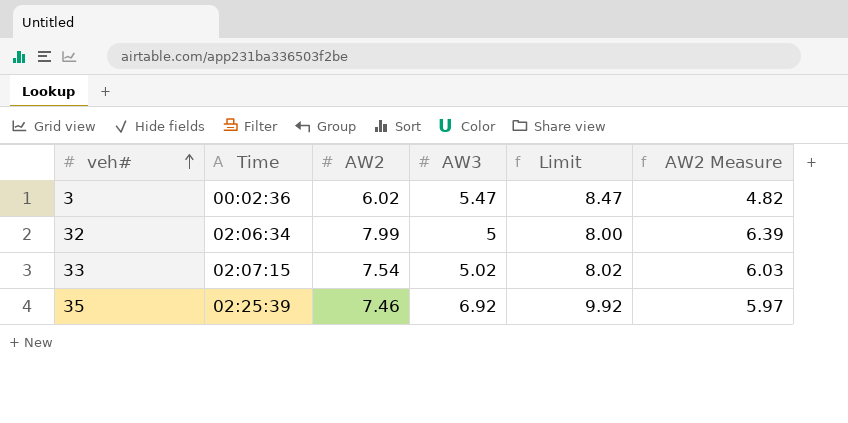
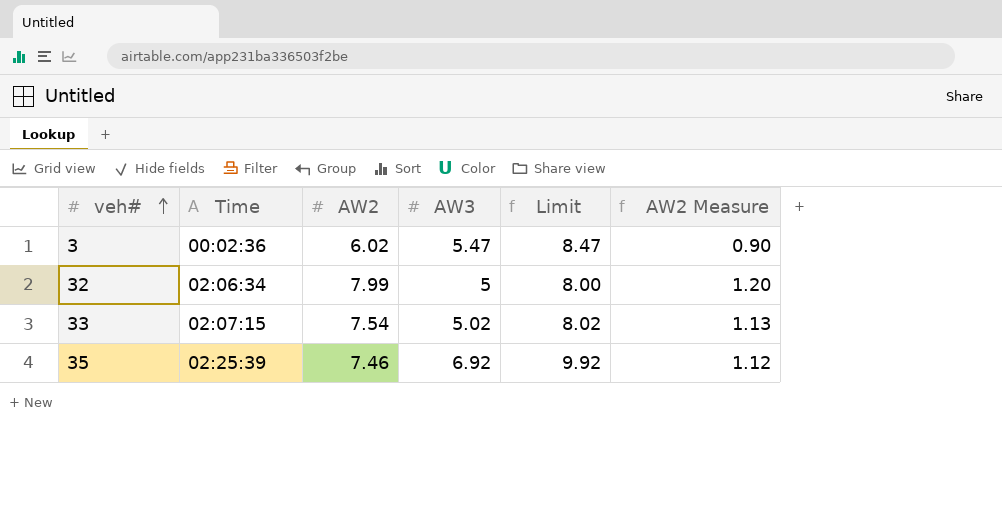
column AW2 Measure | formula: [AW2] * 0.8 -> [AW2] * 0.15

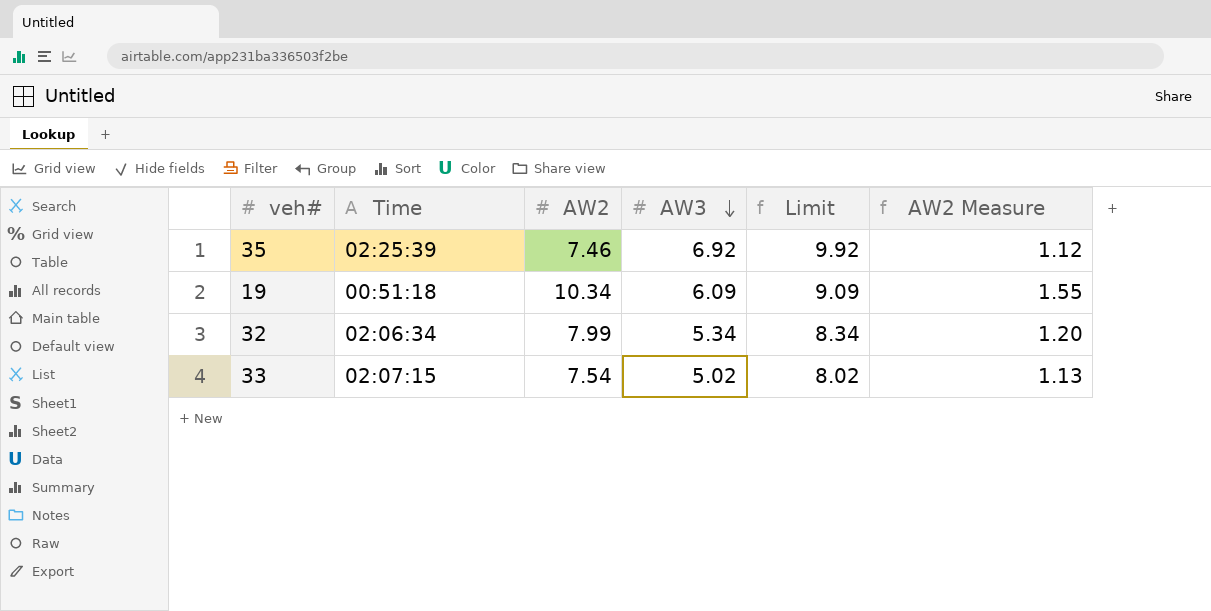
row order: veh# ascending -> AW3 descending
row 3: 00:02:36 | 6.02 | 5.47 | 8.47 | 0.90 -> none
row 19: none -> 00:51:18 | 10.34 | 6.09 | 9.09 | 1.55
32 | AW3: 5 -> 5.34
32 | Limit: 8.00 -> 8.34

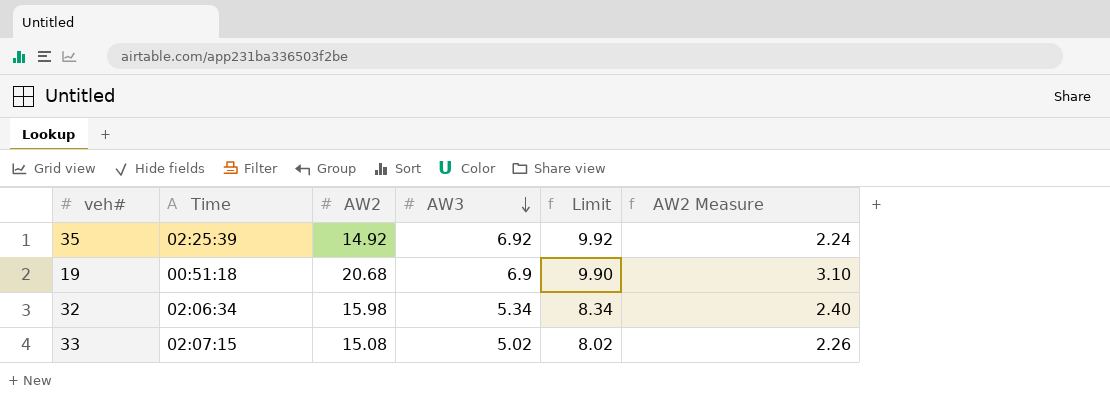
35 | AW2: 7.46 -> 14.92
35 | AW2 Measure: 1.12 -> 2.24
19 | AW2: 10.34 -> 20.68
19 | AW3: 6.09 -> 6.9
19 | Limit: 9.09 -> 9.90
19 | AW2 Measure: 1.55 -> 3.10
32 | AW2: 7.99 -> 15.98
32 | AW2 Measure: 1.20 -> 2.40
33 | AW2: 7.54 -> 15.08
33 | AW2 Measure: 1.13 -> 2.26

